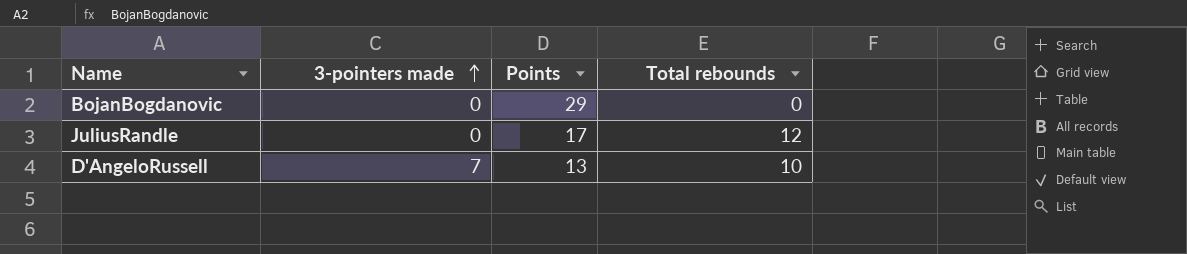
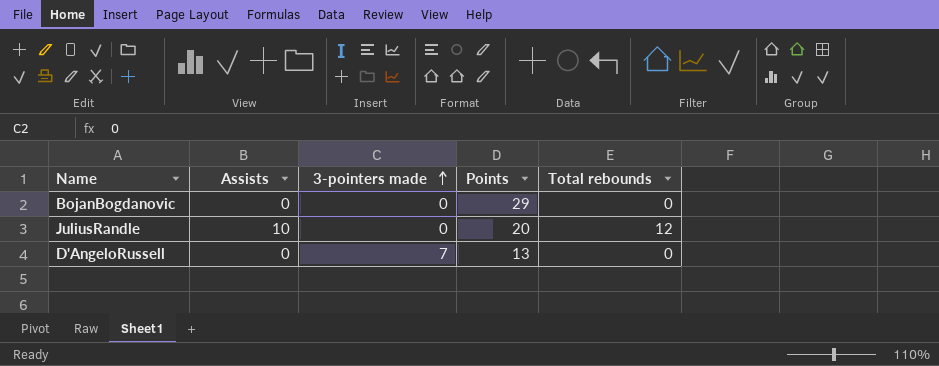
column Assists | position: none -> 2
JuliusRandle | Points: 17 -> 20
D'AngeloRussell | Total rebounds: 10 -> 0

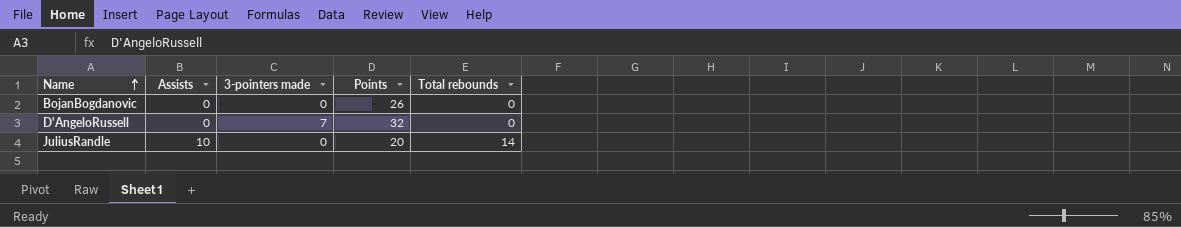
row order: 3-pointers made ascending -> Name ascending
BojanBogdanovic | Points: 29 -> 26
D'AngeloRussell | Points: 13 -> 32
JuliusRandle | Total rebounds: 12 -> 14

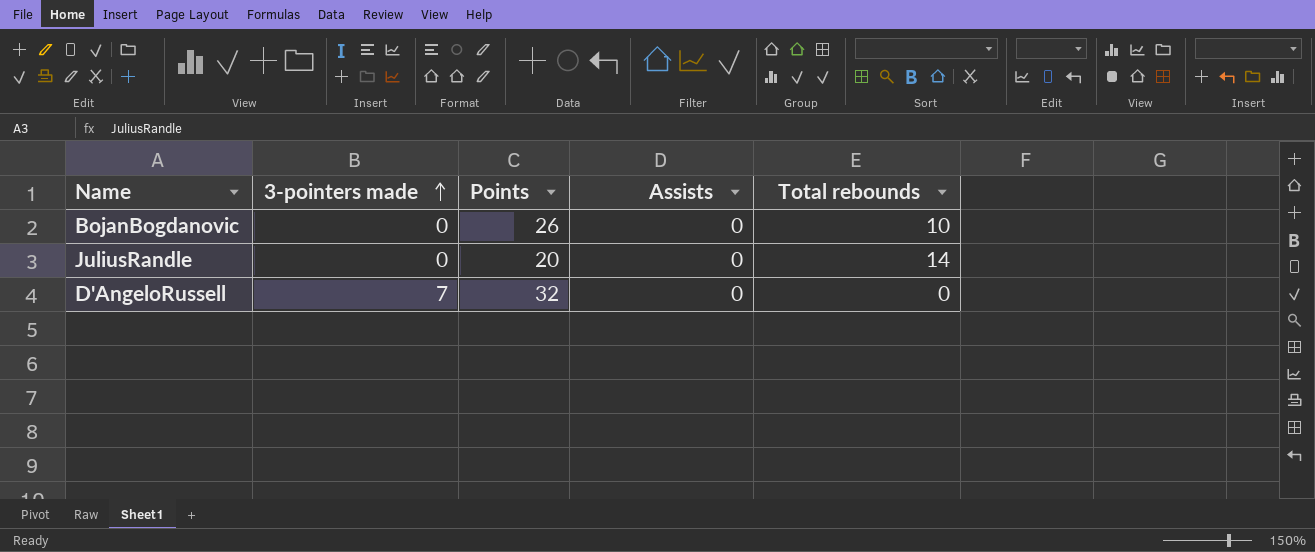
row order: Name ascending -> 3-pointers made ascending
column Assists | position: 2 -> 4
BojanBogdanovic | Total rebounds: 0 -> 10
JuliusRandle | Assists: 10 -> 0

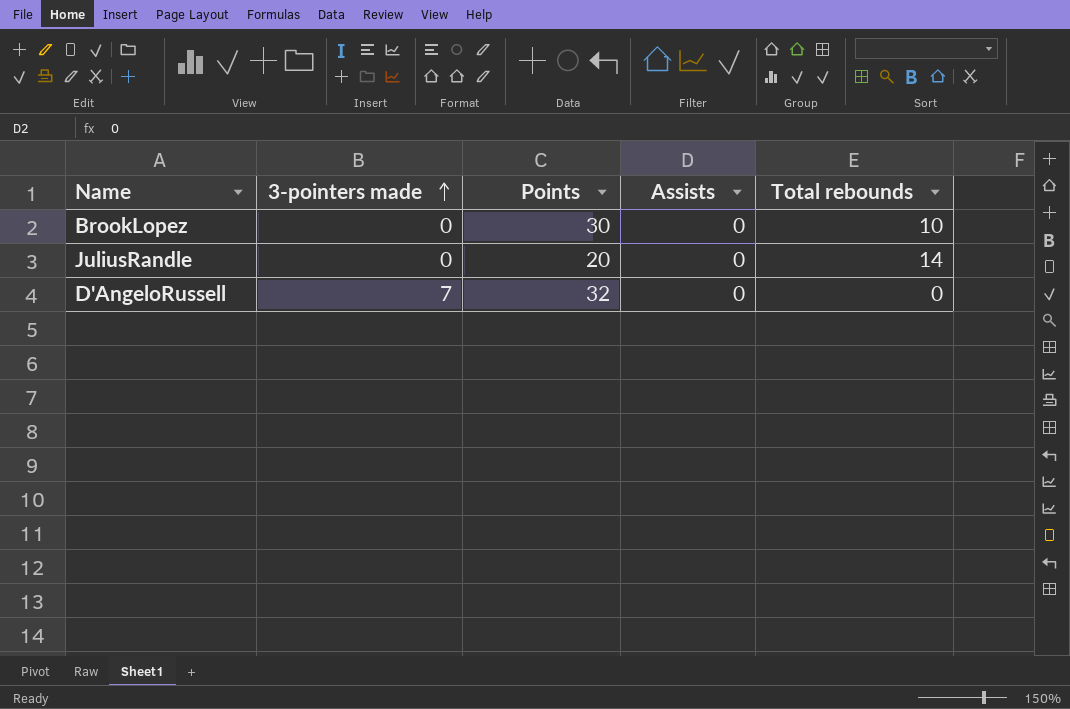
row BojanBogdanovic: 0 | 26 | 0 | 10 -> none
row BrookLopez: none -> 0 | 30 | 0 | 10

